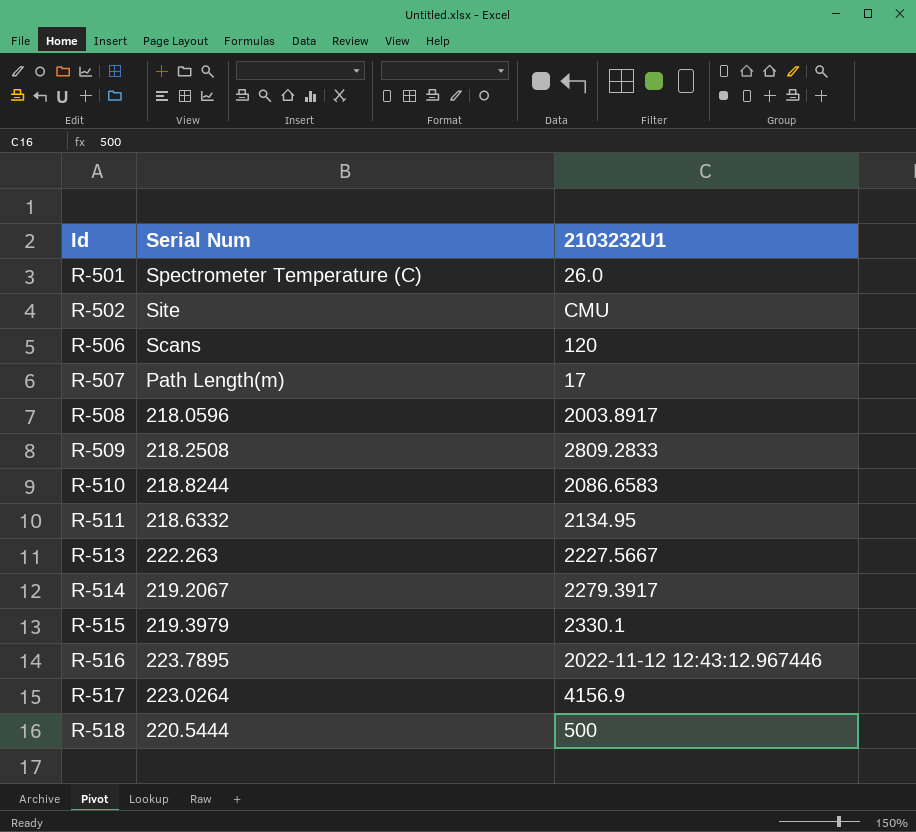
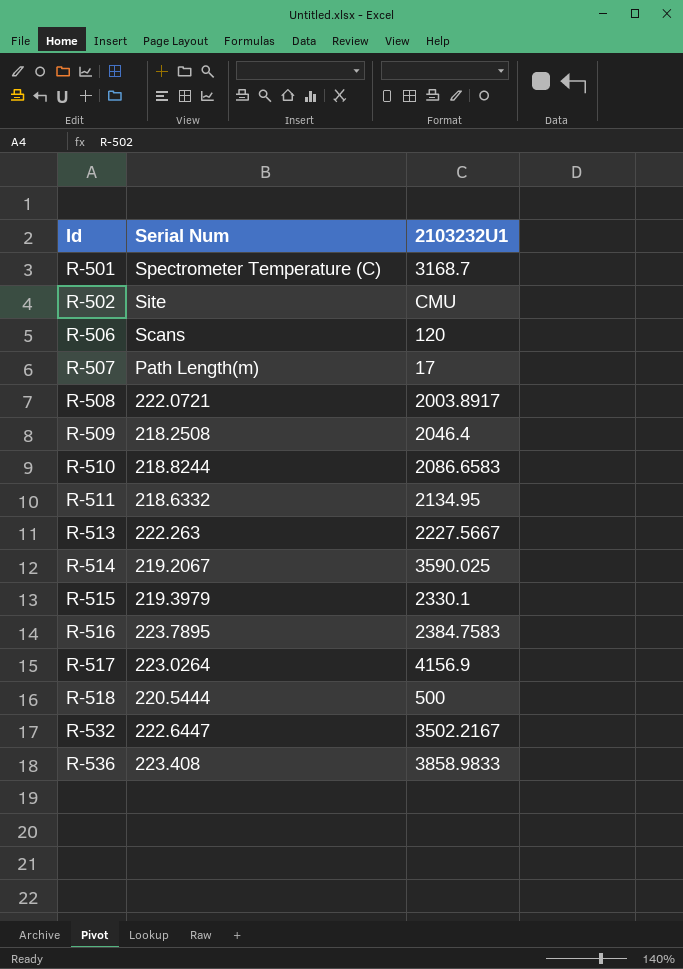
R-501 | 2103232U1: 26.0 -> 3168.7
R-508 | Serial Num: 218.0596 -> 222.0721
R-509 | 2103232U1: 2809.2833 -> 2046.4
R-514 | 2103232U1: 2279.3917 -> 3590.025
R-516 | 2103232U1: 2022-11-12 12:43:12.967446 -> 2384.7583
row R-532: none -> 222.6447 | 3502.2167
row R-536: none -> 223.408 | 3858.9833

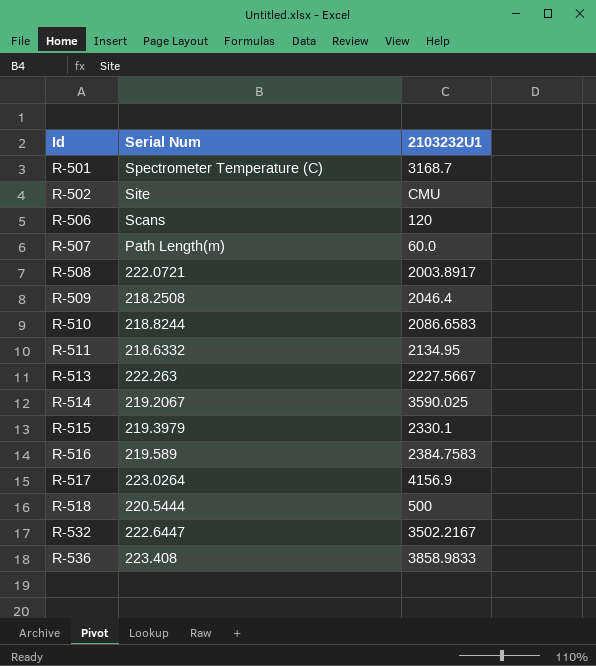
R-507 | 2103232U1: 17 -> 60.0
R-516 | Serial Num: 223.7895 -> 219.589

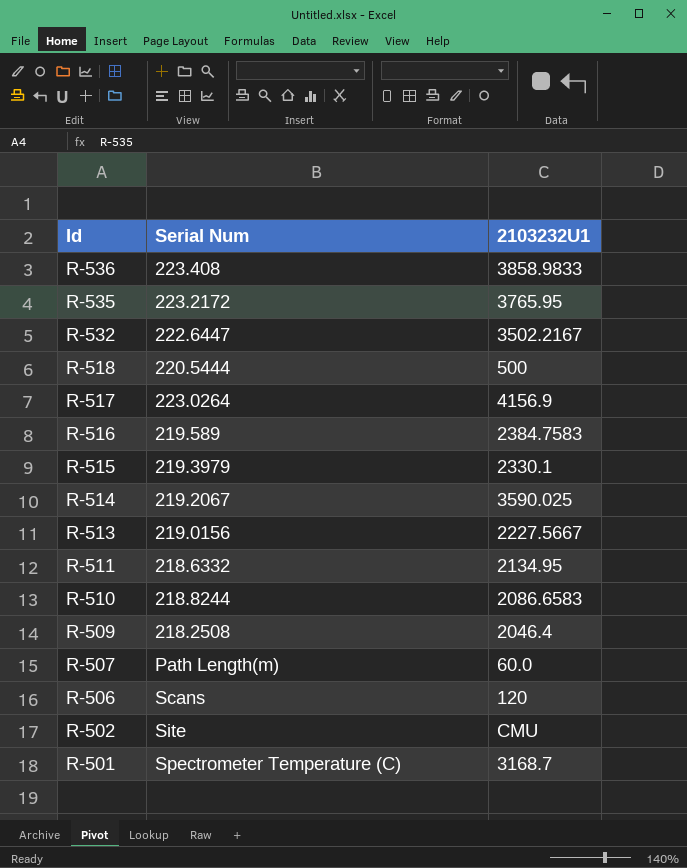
row order: Id ascending -> Id descending
row R-508: 222.0721 | 2003.8917 -> none
row R-535: none -> 223.2172 | 3765.95
R-513 | Serial Num: 222.263 -> 219.0156

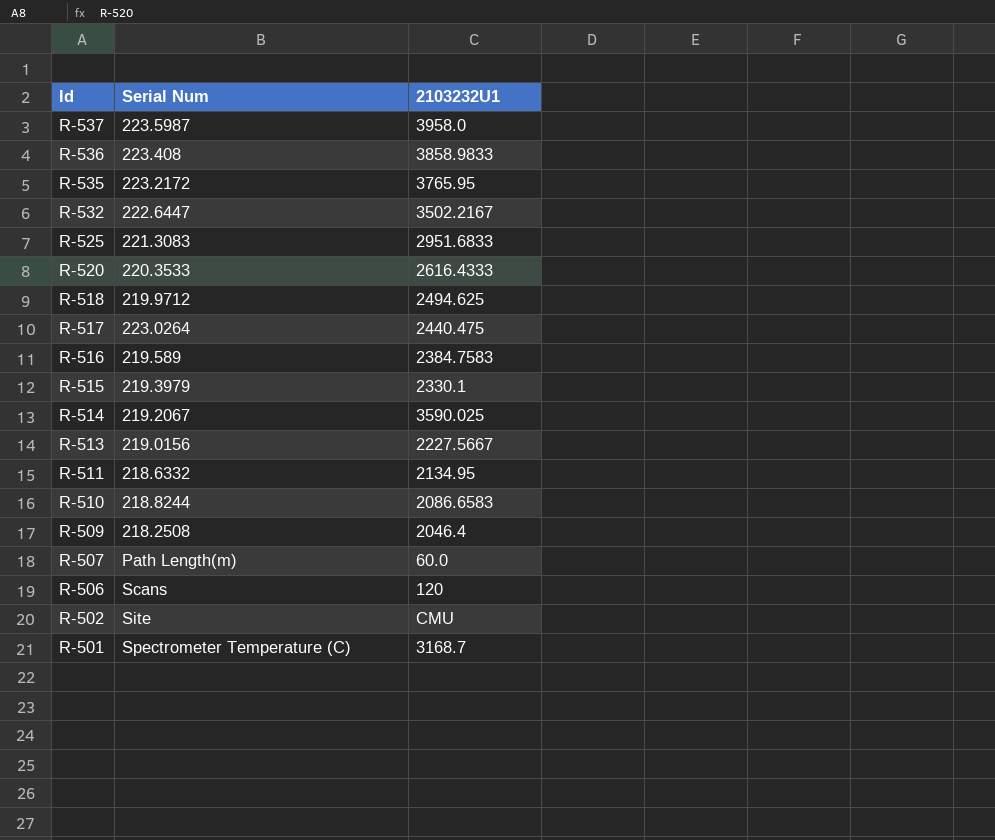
row R-537: none -> 223.5987 | 3958.0
row R-525: none -> 221.3083 | 2951.6833
row R-520: none -> 220.3533 | 2616.4333
R-518 | Serial Num: 220.5444 -> 219.9712
R-518 | 2103232U1: 500 -> 2494.625
R-517 | 2103232U1: 4156.9 -> 2440.475

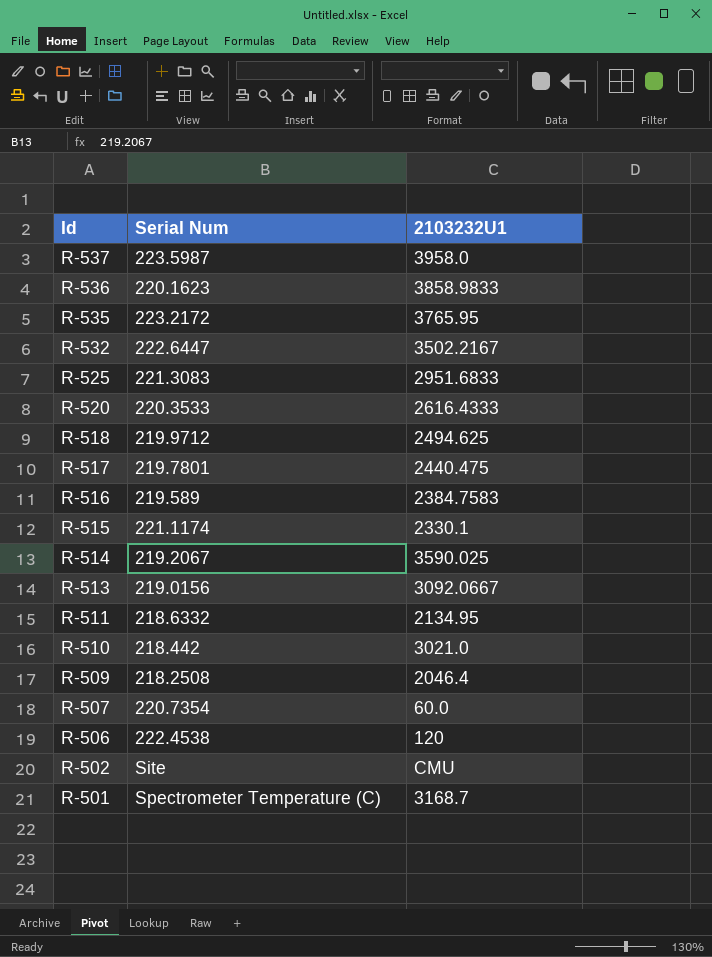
R-536 | Serial Num: 223.408 -> 220.1623
R-517 | Serial Num: 223.0264 -> 219.7801
R-515 | Serial Num: 219.3979 -> 221.1174
R-513 | 2103232U1: 2227.5667 -> 3092.0667
R-510 | Serial Num: 218.8244 -> 218.442
R-510 | 2103232U1: 2086.6583 -> 3021.0
R-507 | Serial Num: Path Length(m) -> 220.7354
R-506 | Serial Num: Scans -> 222.4538

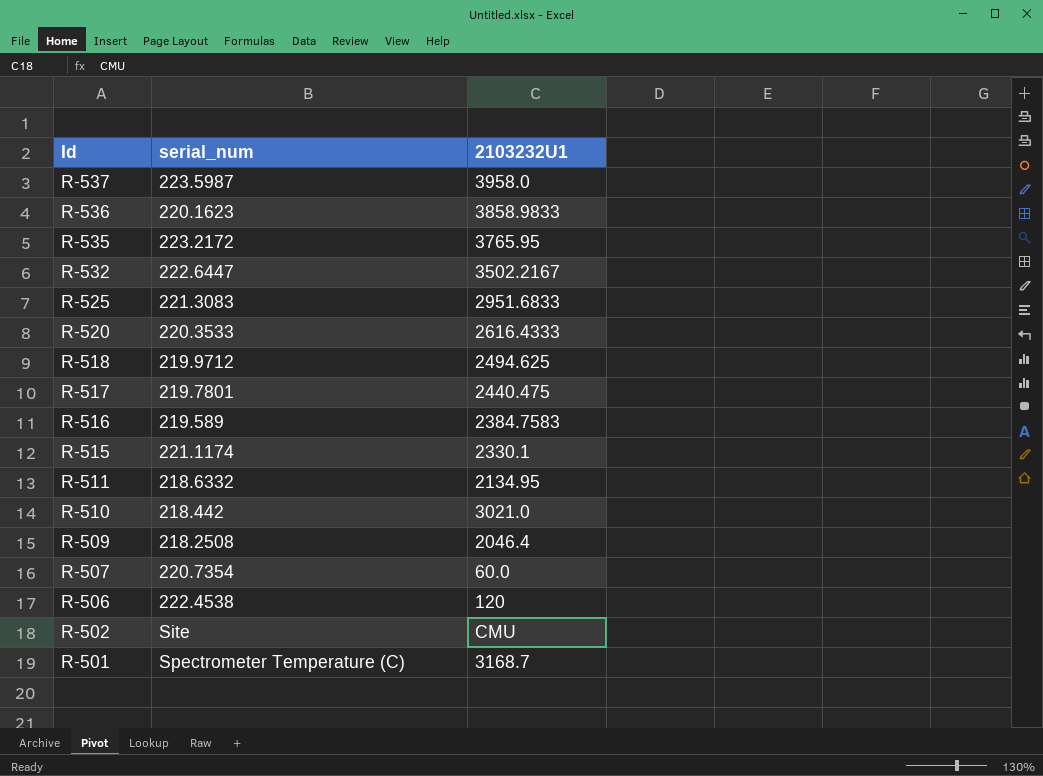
column name: Serial Num -> serial_num
row R-514: 219.2067 | 3590.025 -> none
row R-513: 219.0156 | 3092.0667 -> none

